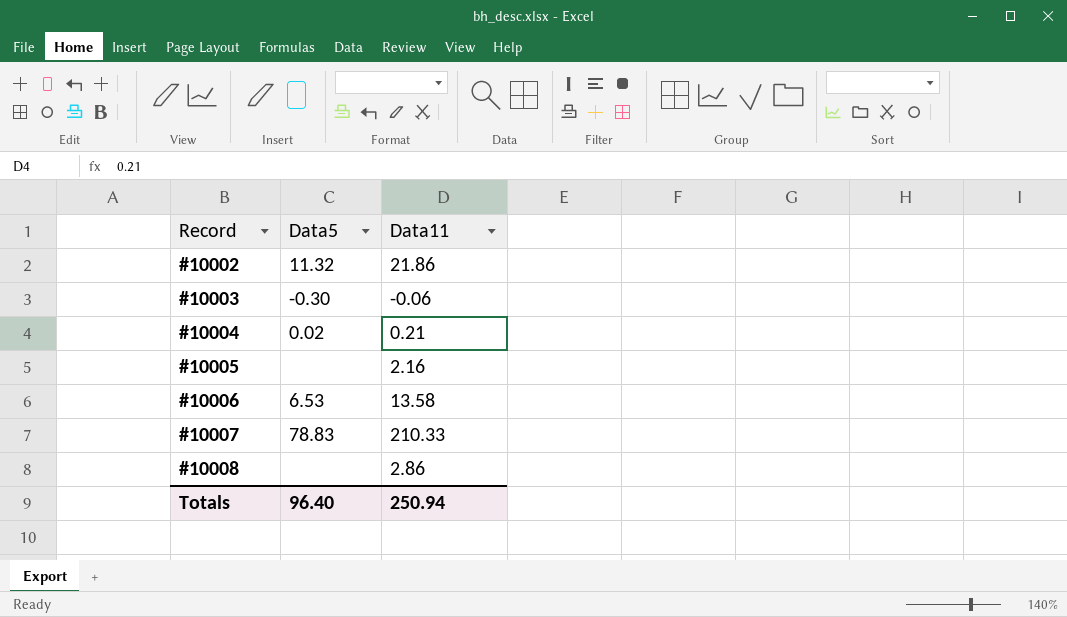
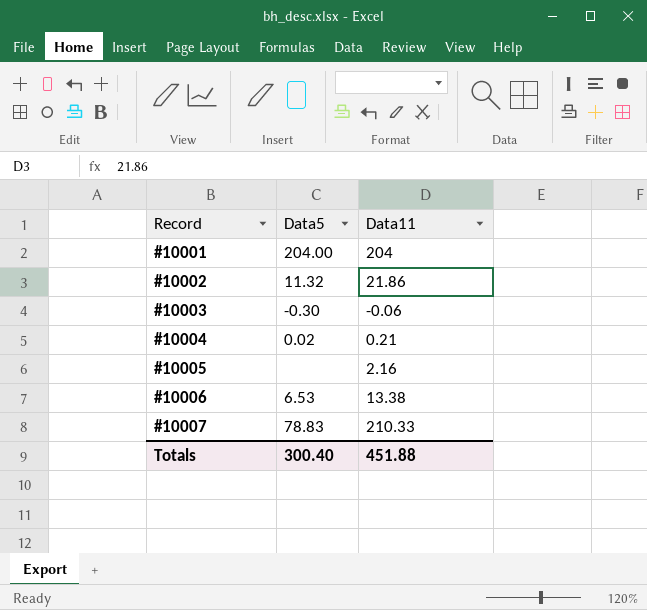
row #10008: none | 2.86 -> none
row #10001: none -> 204.00 | 204
#10006 | Data11: 13.58 -> 13.38
Totals | Data5: 96.40 -> 300.40
Totals | Data11: 250.94 -> 451.88

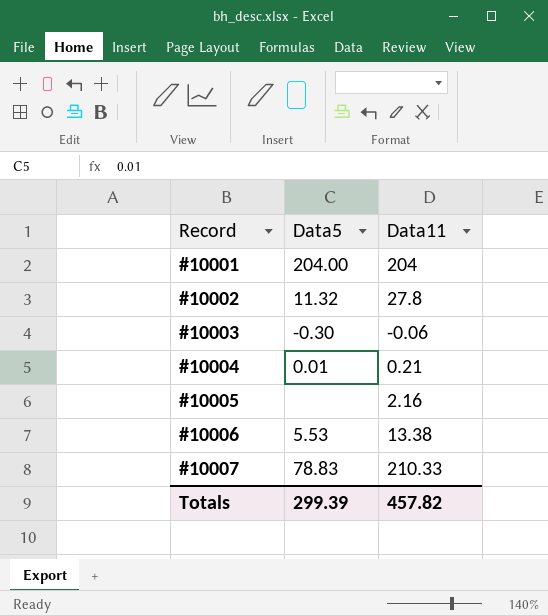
#10002 | Data11: 21.86 -> 27.8
#10004 | Data5: 0.02 -> 0.01
#10006 | Data5: 6.53 -> 5.53
Totals | Data5: 300.40 -> 299.39
Totals | Data11: 451.88 -> 457.82

